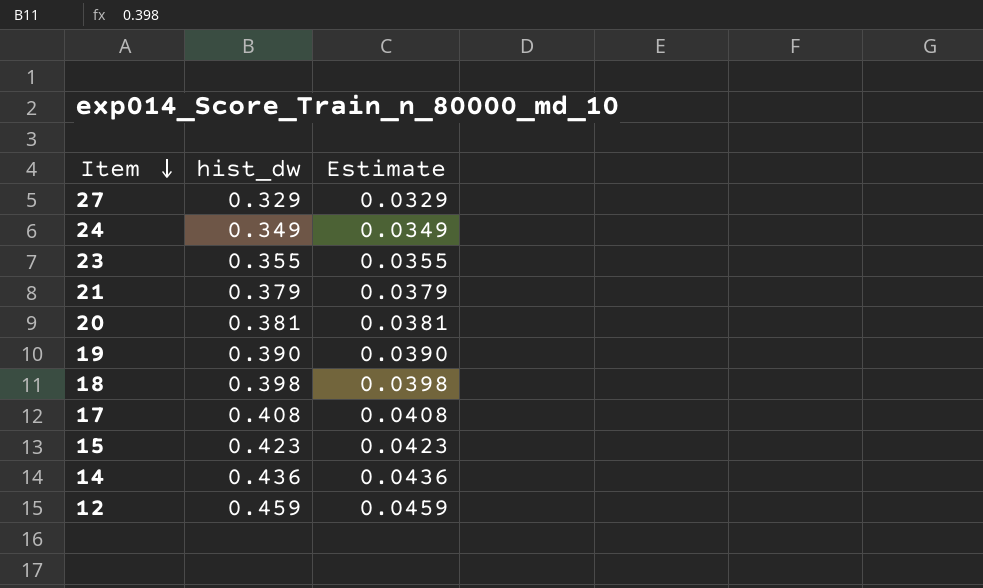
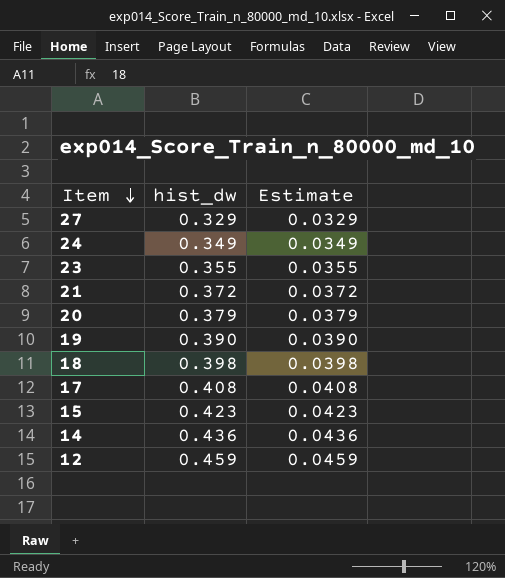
21 | hist_dw: 0.379 -> 0.372
21 | Estimate: 0.0379 -> 0.0372
20 | hist_dw: 0.381 -> 0.379
20 | Estimate: 0.0381 -> 0.0379

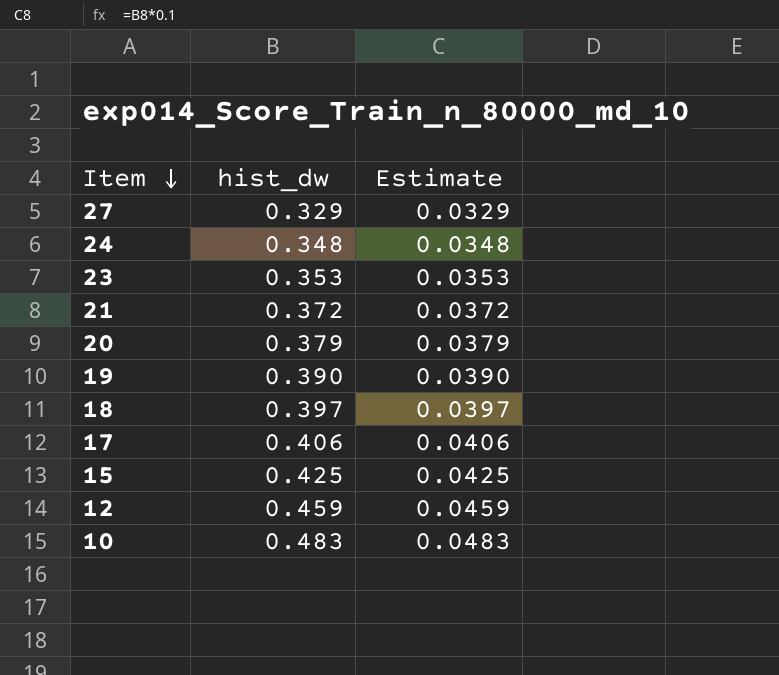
row 14: 0.436 | 0.0436 -> none
24 | hist_dw: 0.349 -> 0.348
24 | Estimate: 0.0349 -> 0.0348
23 | hist_dw: 0.355 -> 0.353
23 | Estimate: 0.0355 -> 0.0353
18 | hist_dw: 0.398 -> 0.397
18 | Estimate: 0.0398 -> 0.0397
17 | hist_dw: 0.408 -> 0.406
17 | Estimate: 0.0408 -> 0.0406
15 | hist_dw: 0.423 -> 0.425
15 | Estimate: 0.0423 -> 0.0425
row 10: none -> 0.483 | 0.0483

